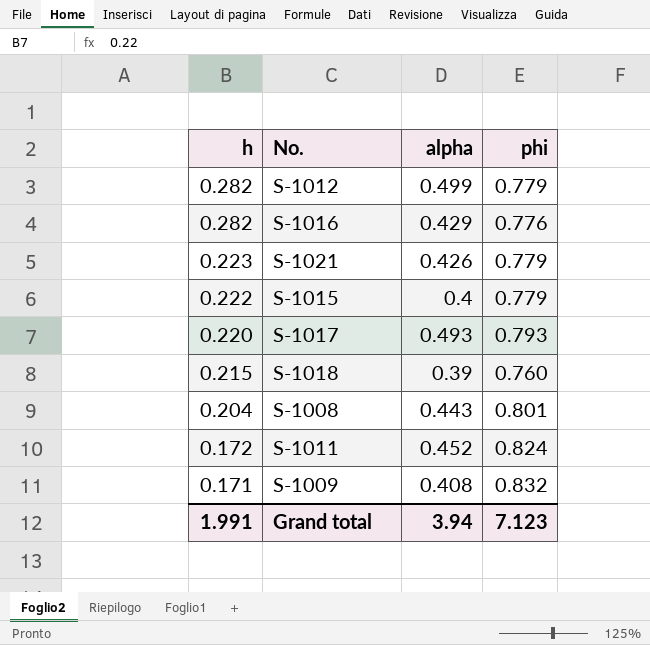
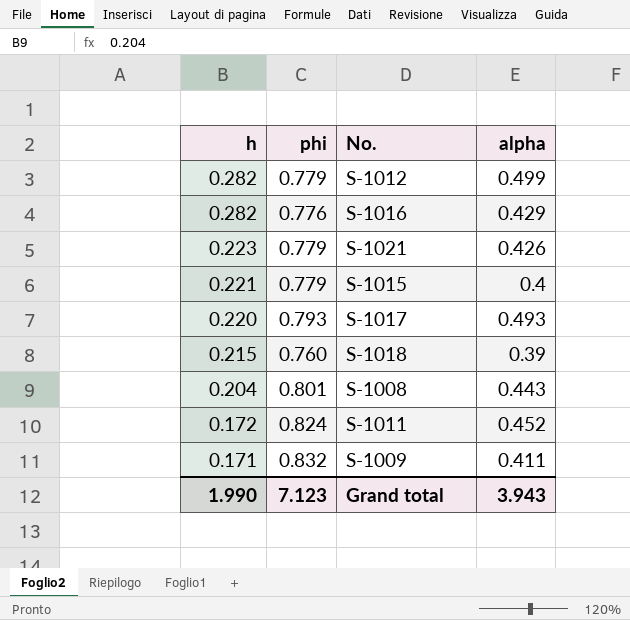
column phi | position: 4 -> 2
S-1015 | h: 0.222 -> 0.221
S-1009 | alpha: 0.408 -> 0.411
Grand total | h: 1.991 -> 1.990
Grand total | alpha: 3.94 -> 3.943

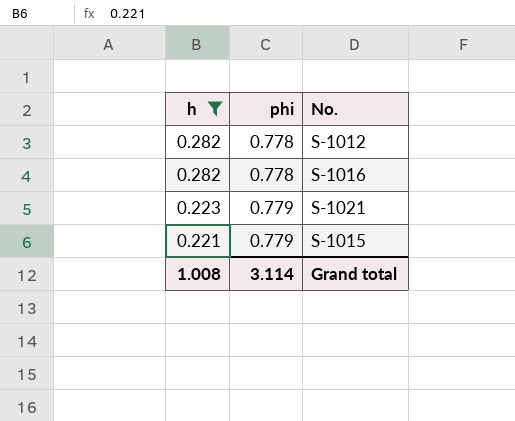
filter: none -> h >= 0.221
column alpha | position: 4 -> none
S-1012 | phi: 0.779 -> 0.778
S-1016 | phi: 0.776 -> 0.778
Grand total | h: 1.990 -> 1.008
Grand total | phi: 7.123 -> 3.114

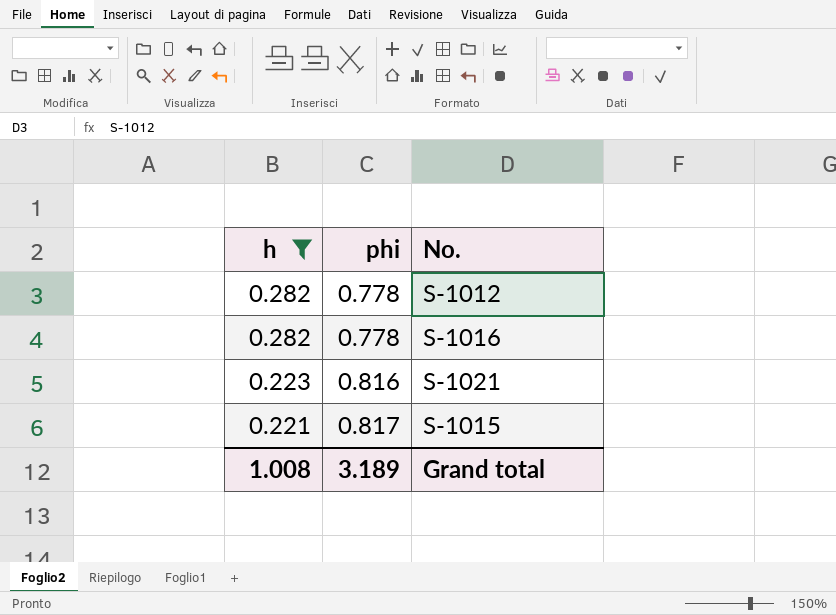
S-1021 | phi: 0.779 -> 0.816
S-1015 | phi: 0.779 -> 0.817
Grand total | phi: 3.114 -> 3.189

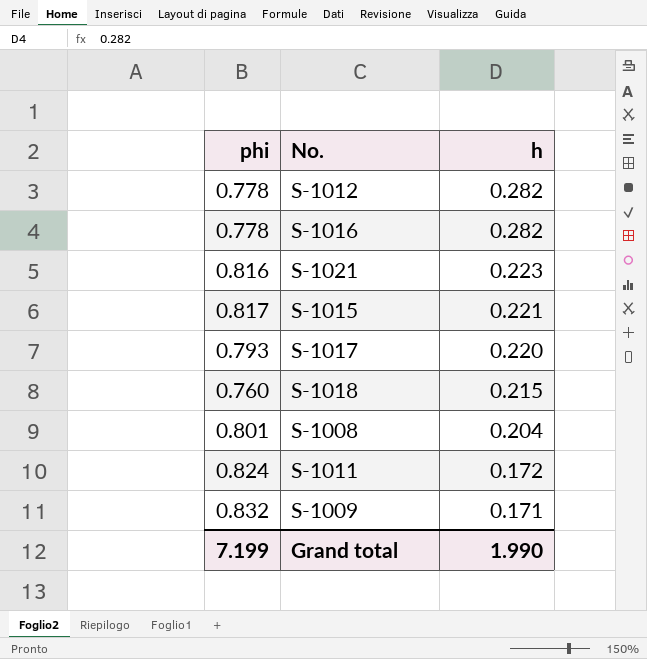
filter: h >= 0.221 -> none
column h | position: 1 -> 3
Grand total | phi: 3.189 -> 7.199
Grand total | h: 1.008 -> 1.990

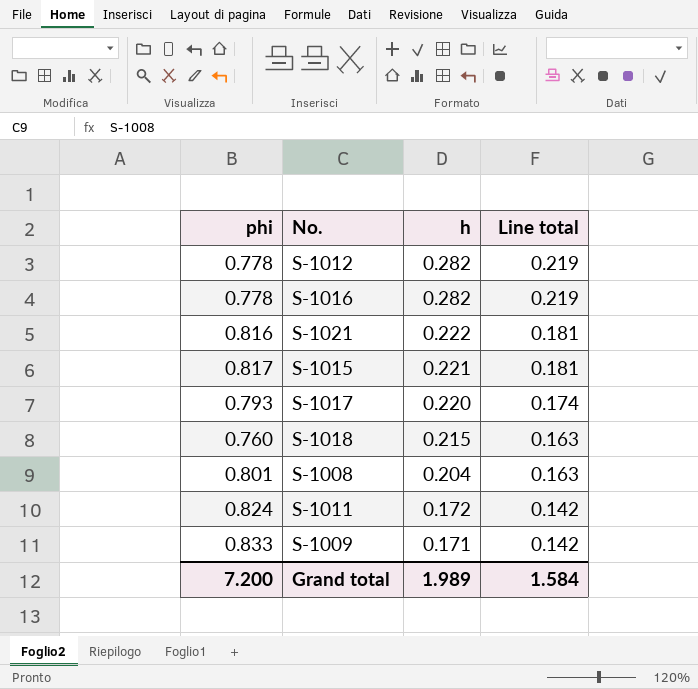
column Line total | formula: none -> [phi] * [h]
S-1021 | h: 0.223 -> 0.222
S-1009 | phi: 0.832 -> 0.833
Grand total | phi: 7.199 -> 7.200
Grand total | h: 1.990 -> 1.989

